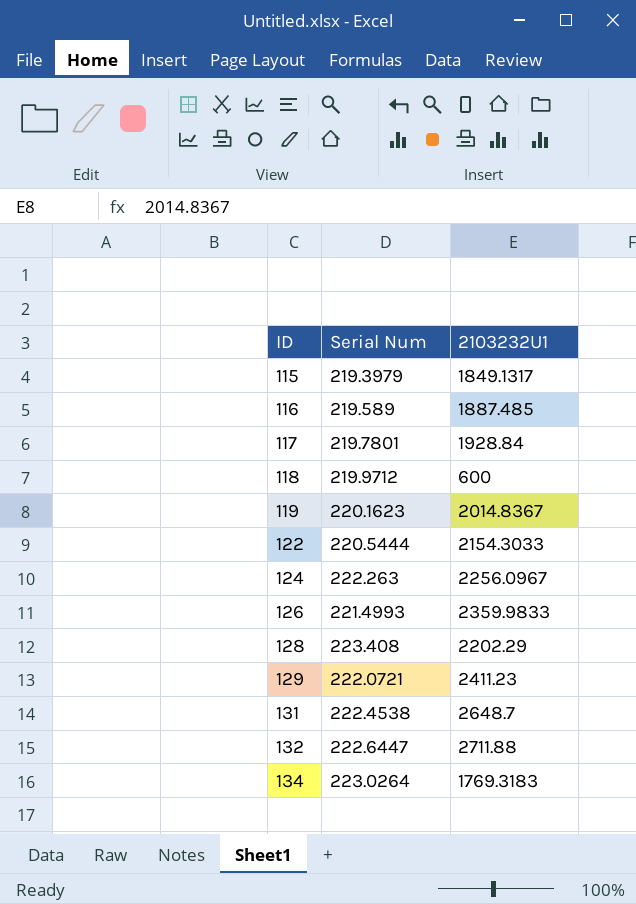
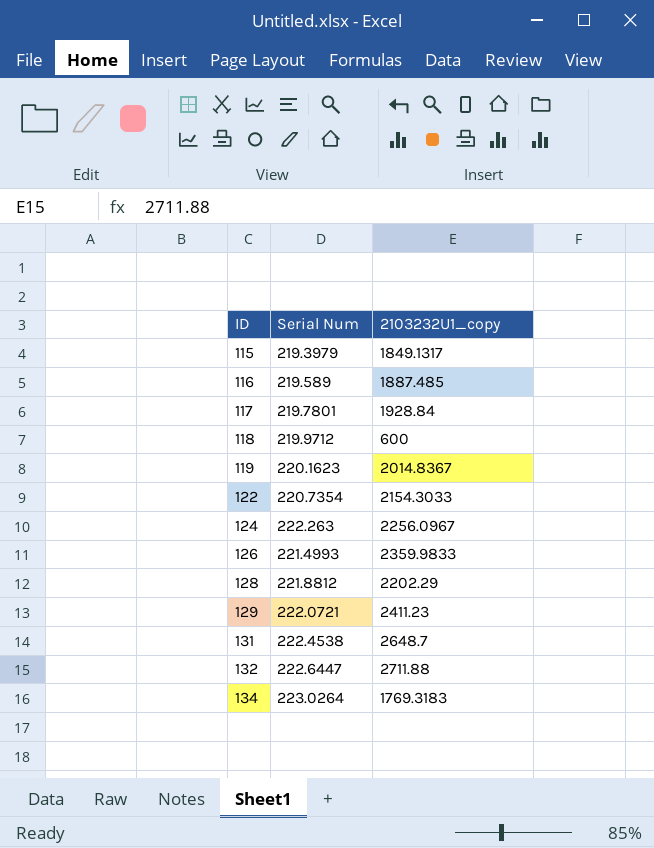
column name: 2103232U1 -> 2103232U1_copy
122 | Serial Num: 220.5444 -> 220.7354
128 | Serial Num: 223.408 -> 221.8812

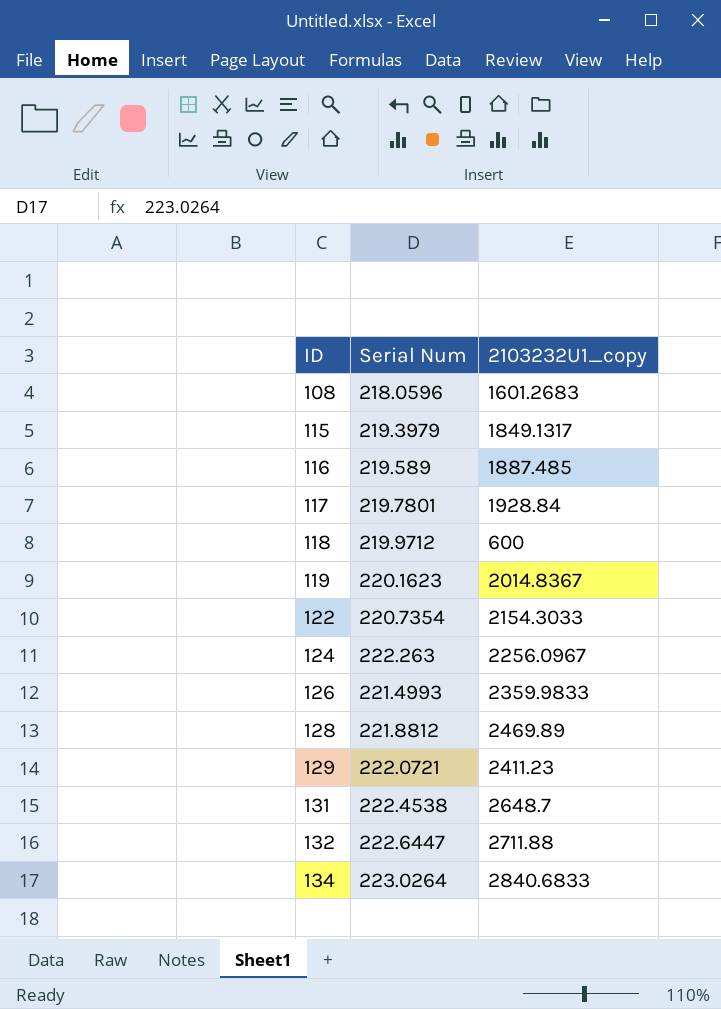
row 108: none -> 218.0596 | 1601.2683
128 | 2103232U1_copy: 2202.29 -> 2469.89
134 | 2103232U1_copy: 1769.3183 -> 2840.6833

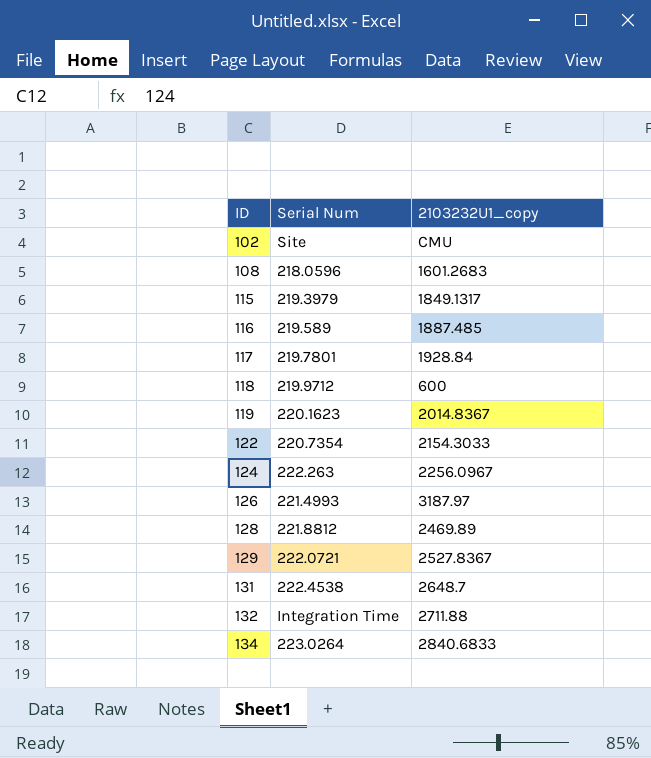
row 102: none -> Site | CMU
126 | 2103232U1_copy: 2359.9833 -> 3187.97
129 | 2103232U1_copy: 2411.23 -> 2527.8367
132 | Serial Num: 222.6447 -> Integration Time

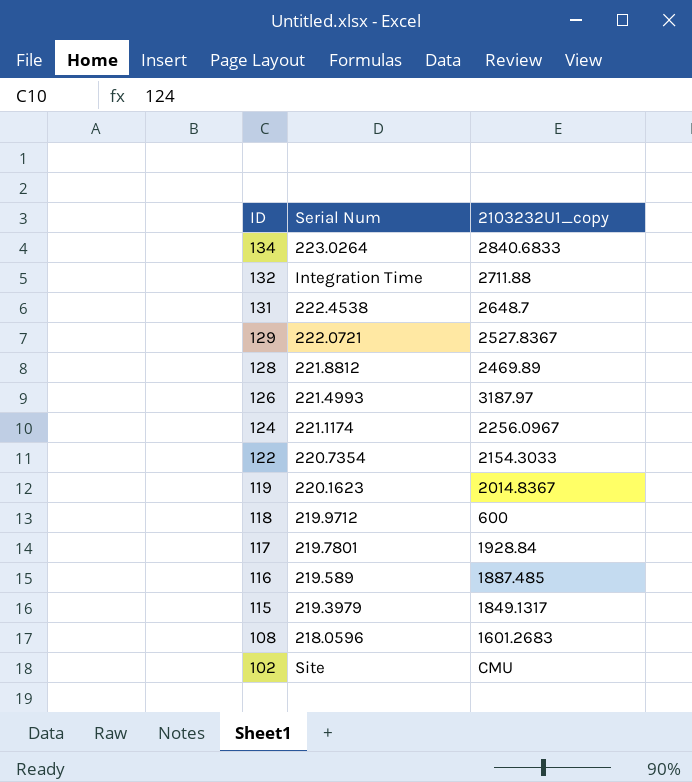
row order: ID ascending -> ID descending
124 | Serial Num: 222.263 -> 221.1174

